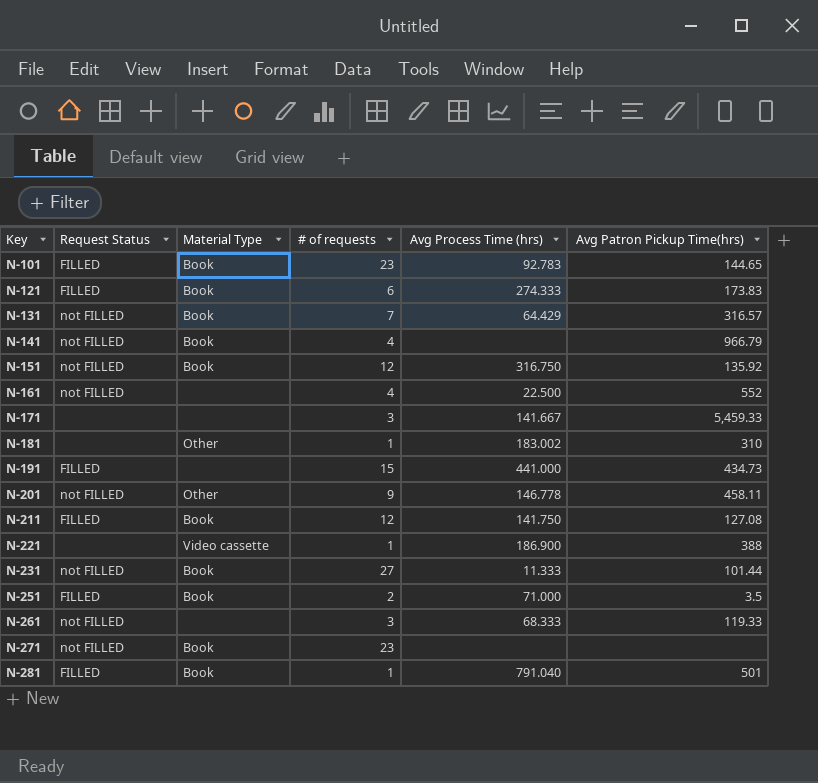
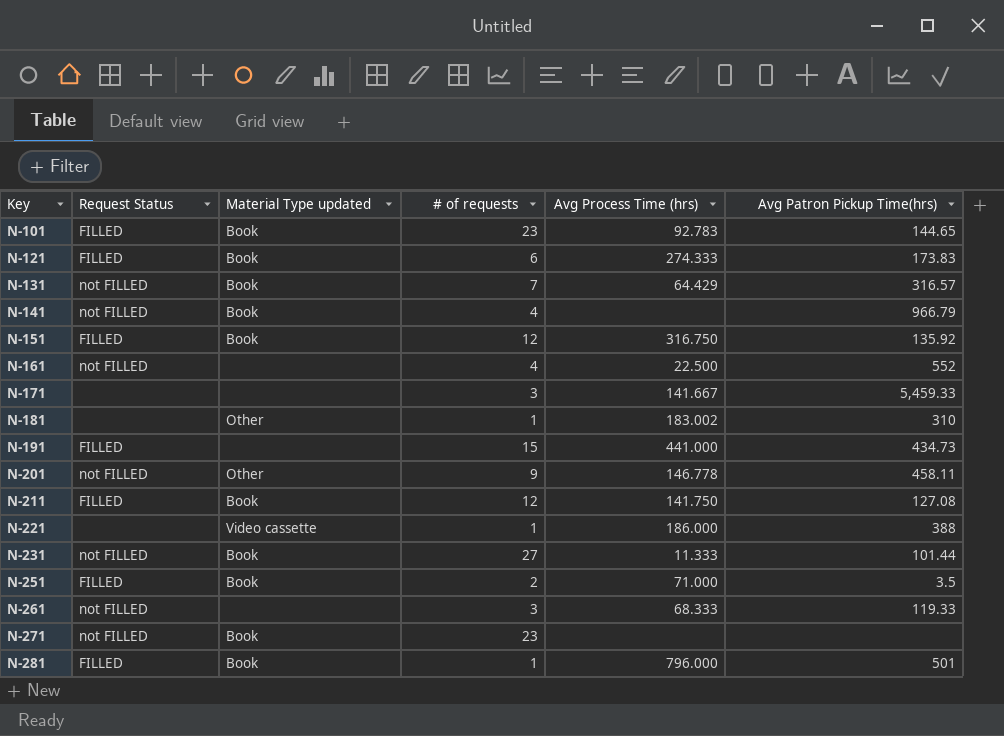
column name: Material Type -> Material Type updated
N-151 | Request Status: not FILLED -> FILLED
N-221 | Avg Process Time (hrs): 186.900 -> 186.000
N-281 | Avg Process Time (hrs): 791.040 -> 796.000

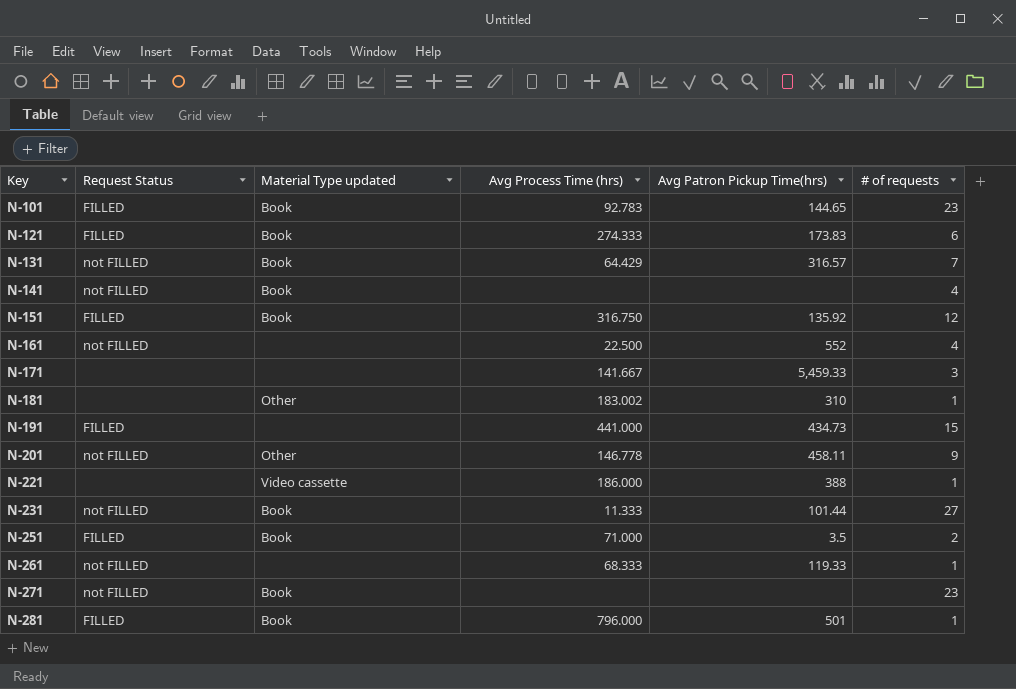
column # of requests | position: 4 -> 6
row N-211: FILLED | Book | 12 | 141.750 | 127.08 -> none
N-141 | Avg Patron Pickup Time(hrs): 966.79 -> none
N-261 | # of requests: 3 -> 1

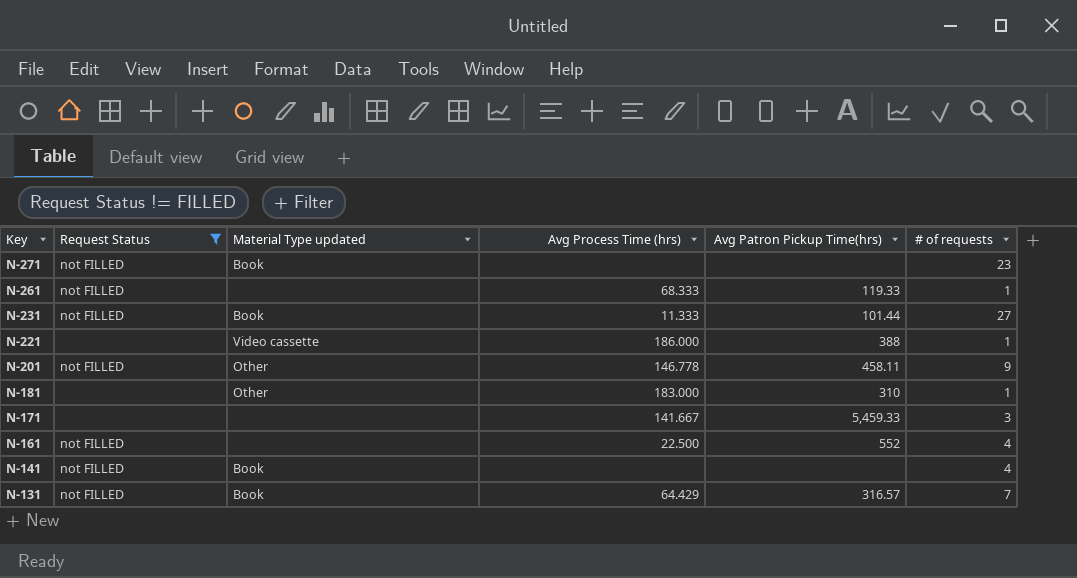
filter: none -> Request Status != FILLED
row order: Key ascending -> Key descending
N-181 | Avg Process Time (hrs): 183.002 -> 183.000

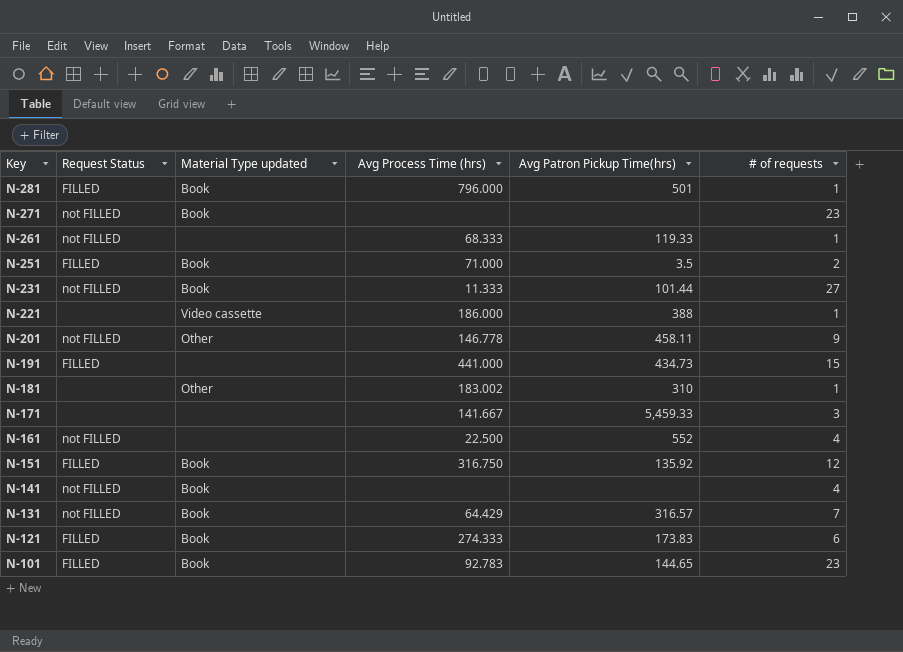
filter: Request Status != FILLED -> none
N-181 | Avg Process Time (hrs): 183.000 -> 183.002

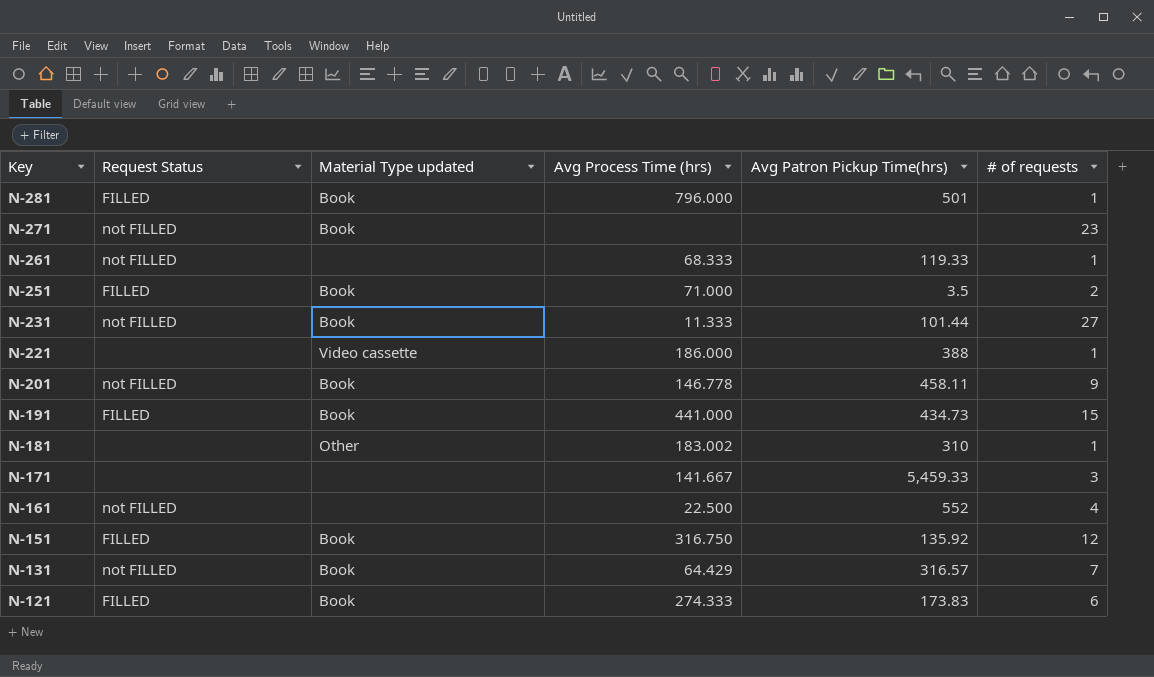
row N-141: not FILLED | Book | none | none | 4 -> none
row N-101: FILLED | Book | 92.783 | 144.65 | 23 -> none
N-201 | Material Type updated: Other -> Book
N-191 | Material Type updated: none -> Book

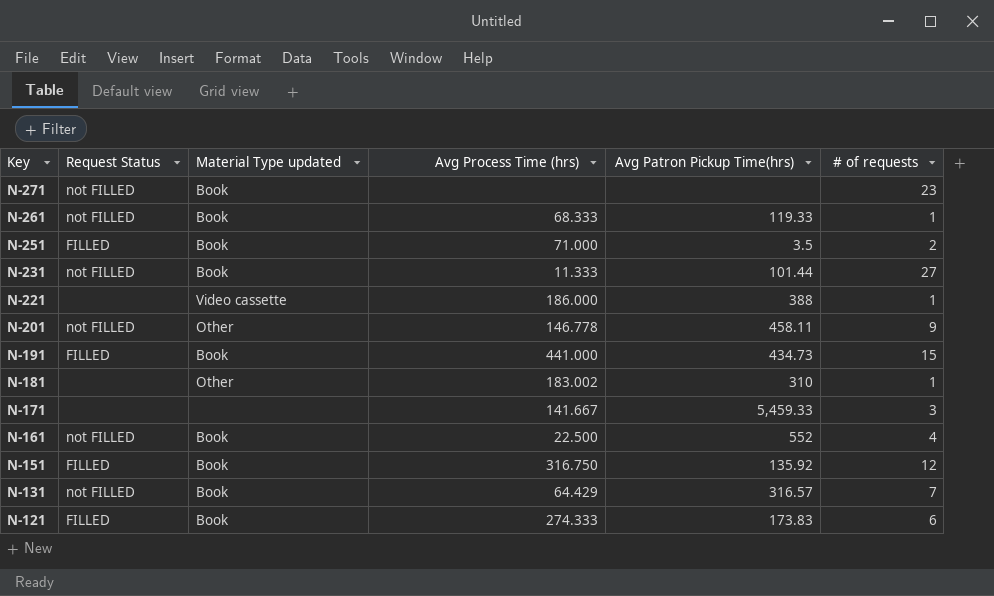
row N-281: FILLED | Book | 796.000 | 501 | 1 -> none
N-261 | Material Type updated: none -> Book
N-201 | Material Type updated: Book -> Other
N-161 | Material Type updated: none -> Book

